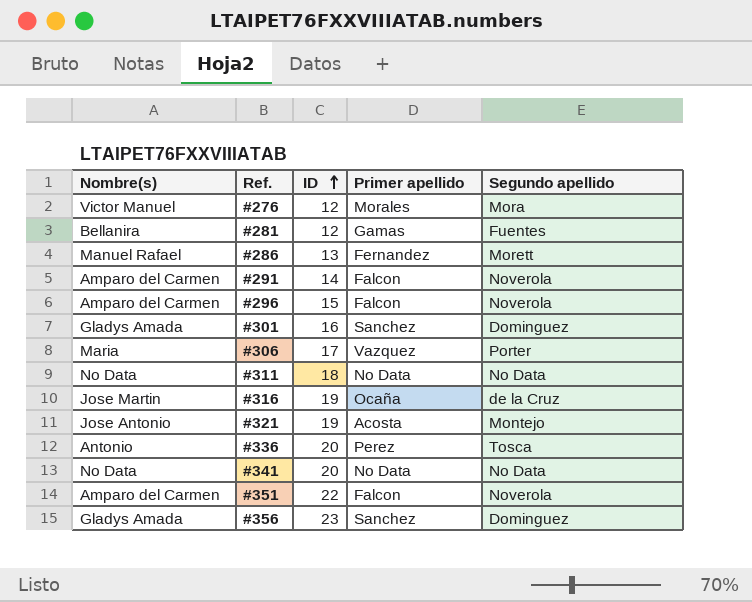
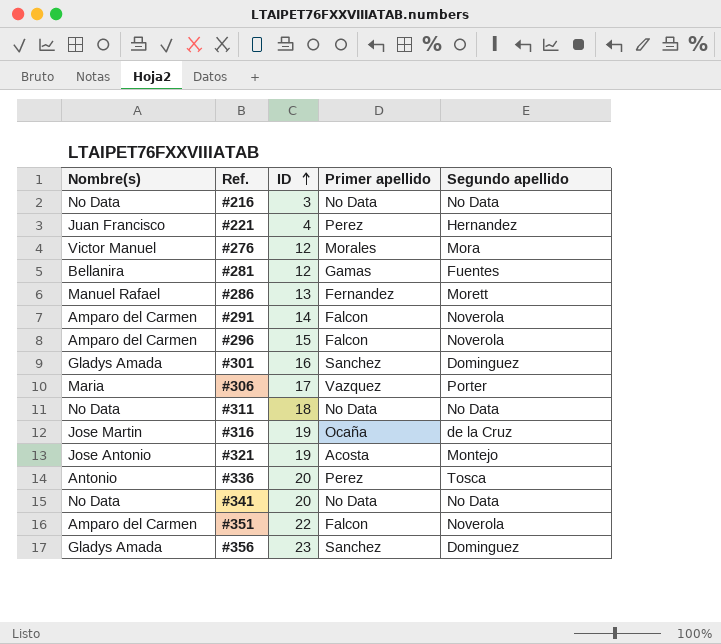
row #216: none -> No Data | 3 | No Data | No Data
row #221: none -> Juan Francisco | 4 | Perez | Hernandez

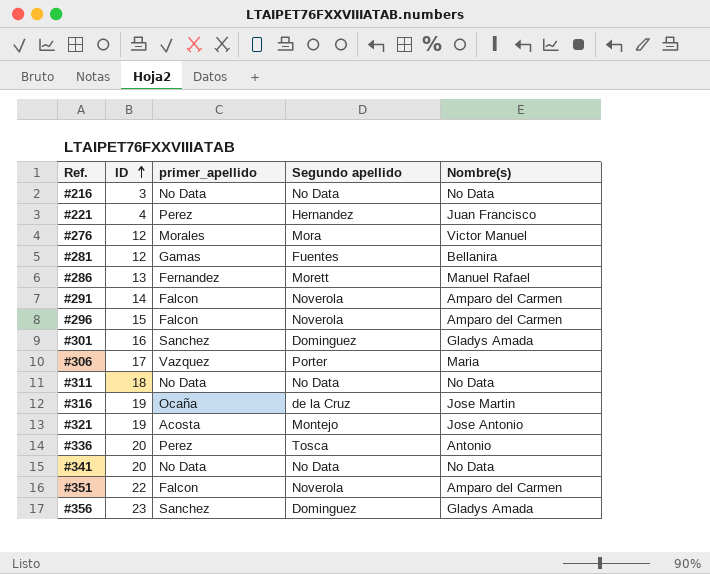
column name: Primer apellido -> primer_apellido
column Nombre(s) | position: 1 -> 5

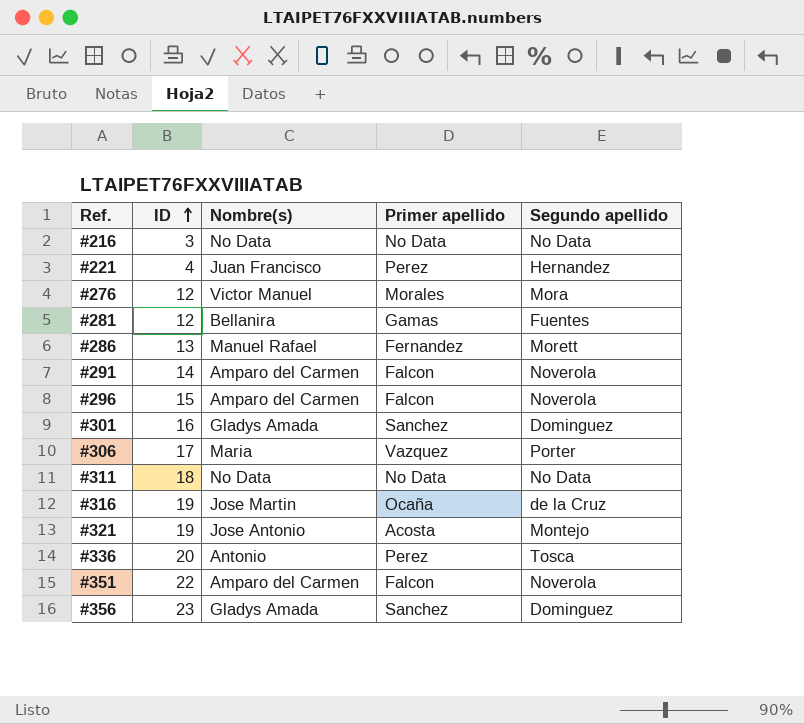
column Nombre(s) | position: 5 -> 3
column name: primer_apellido -> Primer apellido
row #341: 20 | No Data | No Data | No Data -> none

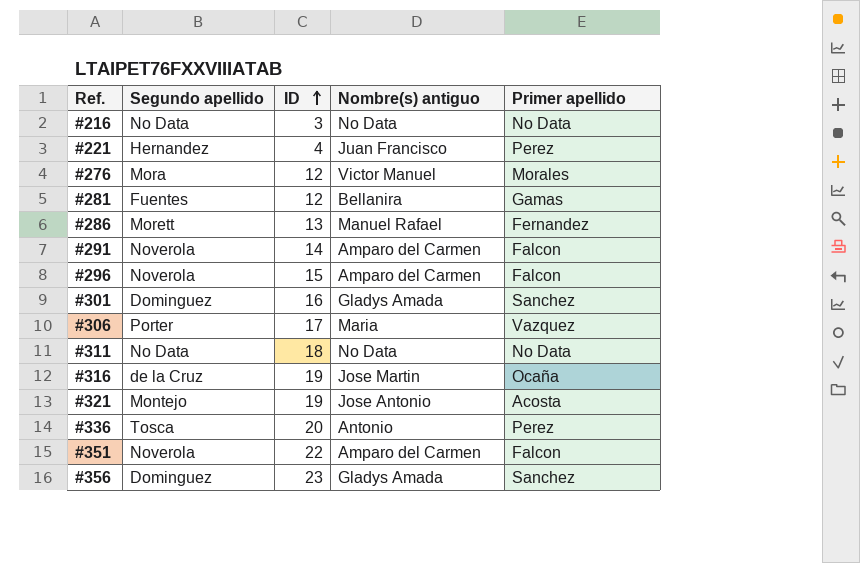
column Segundo apellido | position: 5 -> 2
column name: Nombre(s) -> Nombre(s) antiguo

